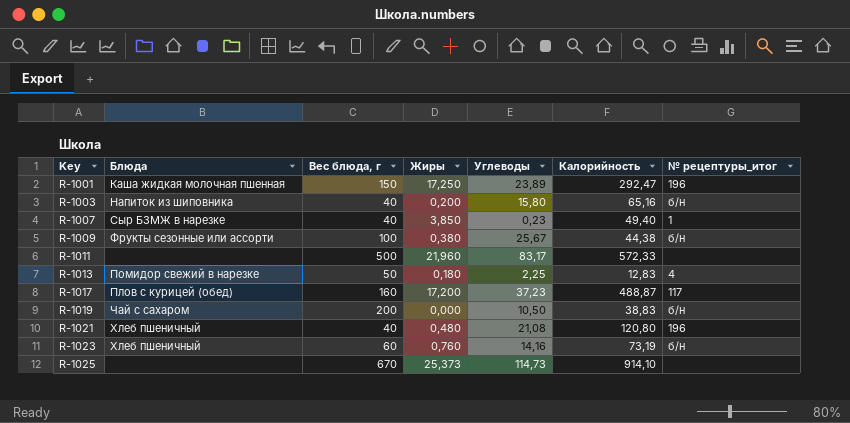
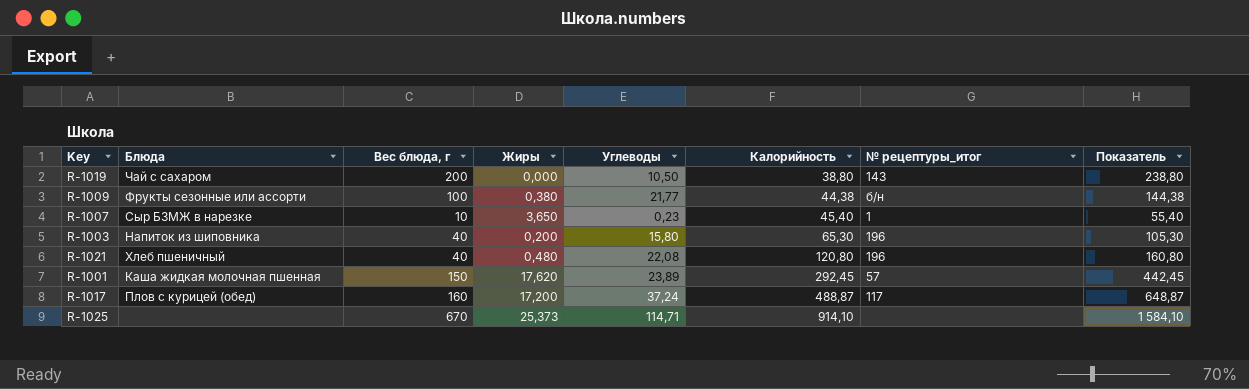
row order: Key ascending -> Калорийность ascending
column Показатель | formula: none -> [Вес блюда, г] + [Калорийность]
row R-1011: none | 500 | 21,960 | 83,17 | 572,33 | none -> none
row R-1013: Помидор свежий в нарезке | 50 | 0,180 | 2,25 | 12,83 | 4 -> none
row R-1023: Хлеб пшеничный | 60 | 0,760 | 14,16 | 73,19 | б/н -> none
R-1019 | Калорийность: 38,83 -> 38,80
R-1019 | № рецептуры_итог: б/н -> 143
R-1009 | Углеводы: 25,67 -> 21,77
R-1007 | Вес блюда, г: 40 -> 10
R-1007 | Жиры: 3,850 -> 3,650
R-1007 | Калорийность: 49,40 -> 45,40
R-1003 | Калорийность: 65,16 -> 65,30
R-1003 | № рецептуры_итог: б/н -> 196
R-1021 | Углеводы: 21,08 -> 22,08
R-1001 | Жиры: 17,250 -> 17,620
R-1001 | Калорийность: 292,47 -> 292,45
R-1001 | № рецептуры_итог: 196 -> 57
R-1017 | Углеводы: 37,23 -> 37,24
R-1025 | Углеводы: 114,73 -> 114,71

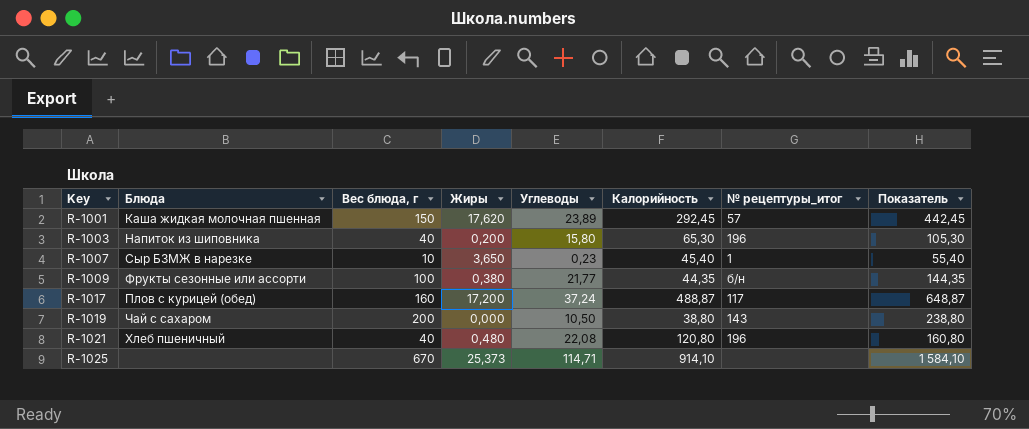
row order: Калорийность ascending -> Key ascending
R-1009 | Калорийность: 44,38 -> 44,35
R-1009 | Показатель: 144,38 -> 144,35

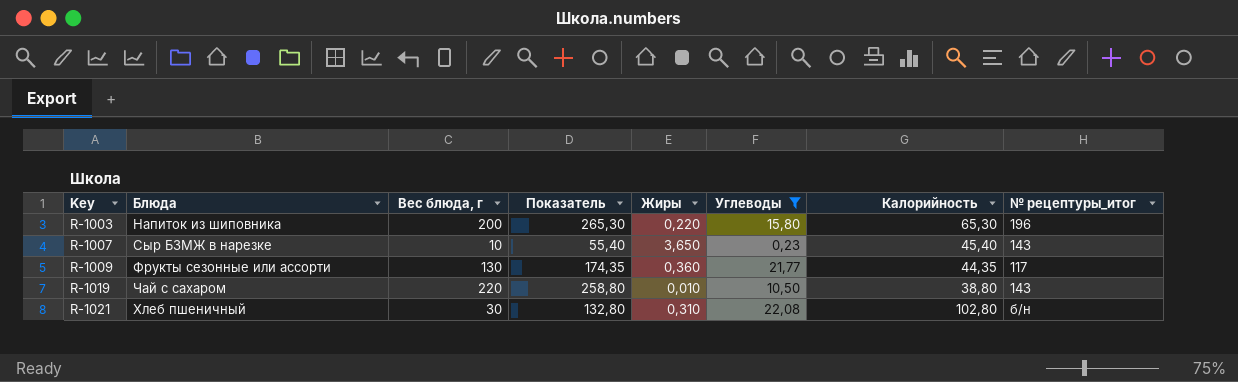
filter: none -> Углеводы <= 22,08
column Показатель | position: 8 -> 4
R-1003 | Вес блюда, г: 40 -> 200
R-1003 | Показатель: 105,30 -> 265,30
R-1003 | Жиры: 0,200 -> 0,220
R-1007 | № рецептуры_итог: 1 -> 143
R-1009 | Вес блюда, г: 100 -> 130
R-1009 | Показатель: 144,35 -> 174,35
R-1009 | Жиры: 0,380 -> 0,360
R-1009 | № рецептуры_итог: б/н -> 117
R-1019 | Вес блюда, г: 200 -> 220
R-1019 | Показатель: 238,80 -> 258,80
R-1019 | Жиры: 0,000 -> 0,010
R-1021 | Вес блюда, г: 40 -> 30
R-1021 | Показатель: 160,80 -> 132,80
R-1021 | Жиры: 0,480 -> 0,310
R-1021 | Калорийность: 120,80 -> 102,80
R-1021 | № рецептуры_итог: 196 -> б/н

